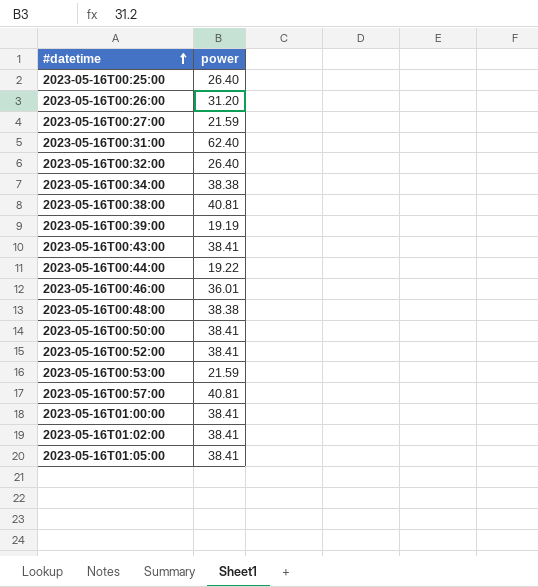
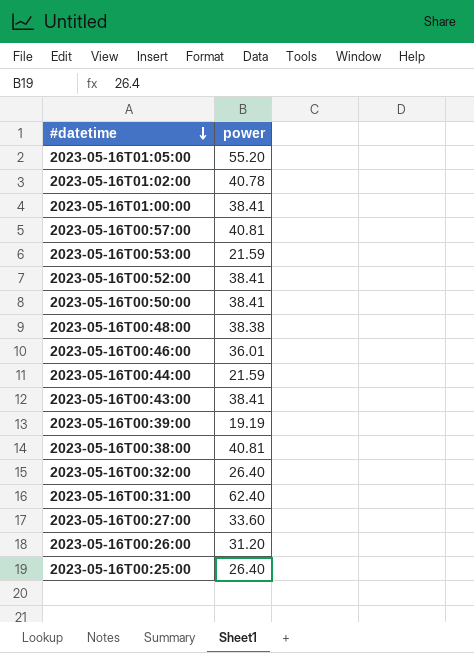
row order: #datetime ascending -> #datetime descending
row 2023-05-16T00:34:00: 38.38 -> none
2023-05-16T01:05:00 | power: 38.41 -> 55.20
2023-05-16T01:02:00 | power: 38.41 -> 40.78
2023-05-16T00:44:00 | power: 19.22 -> 21.59
2023-05-16T00:27:00 | power: 21.59 -> 33.60

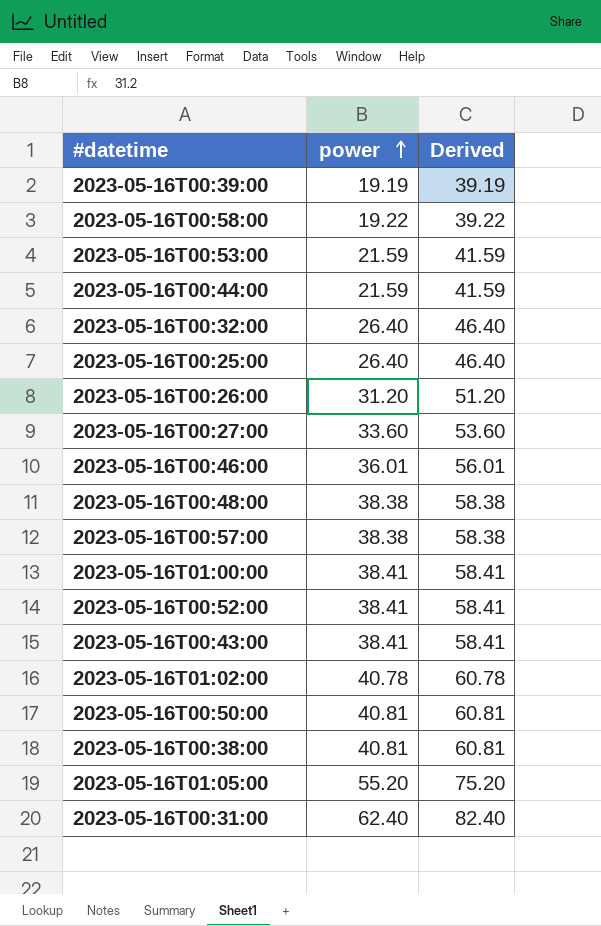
row order: #datetime descending -> power ascending
column Derived | formula: none -> [power] + 20
row 2023-05-16T00:58:00: none -> 19.22 | 39.22
2023-05-16T00:57:00 | power: 40.81 -> 38.38
2023-05-16T00:50:00 | power: 38.41 -> 40.81

